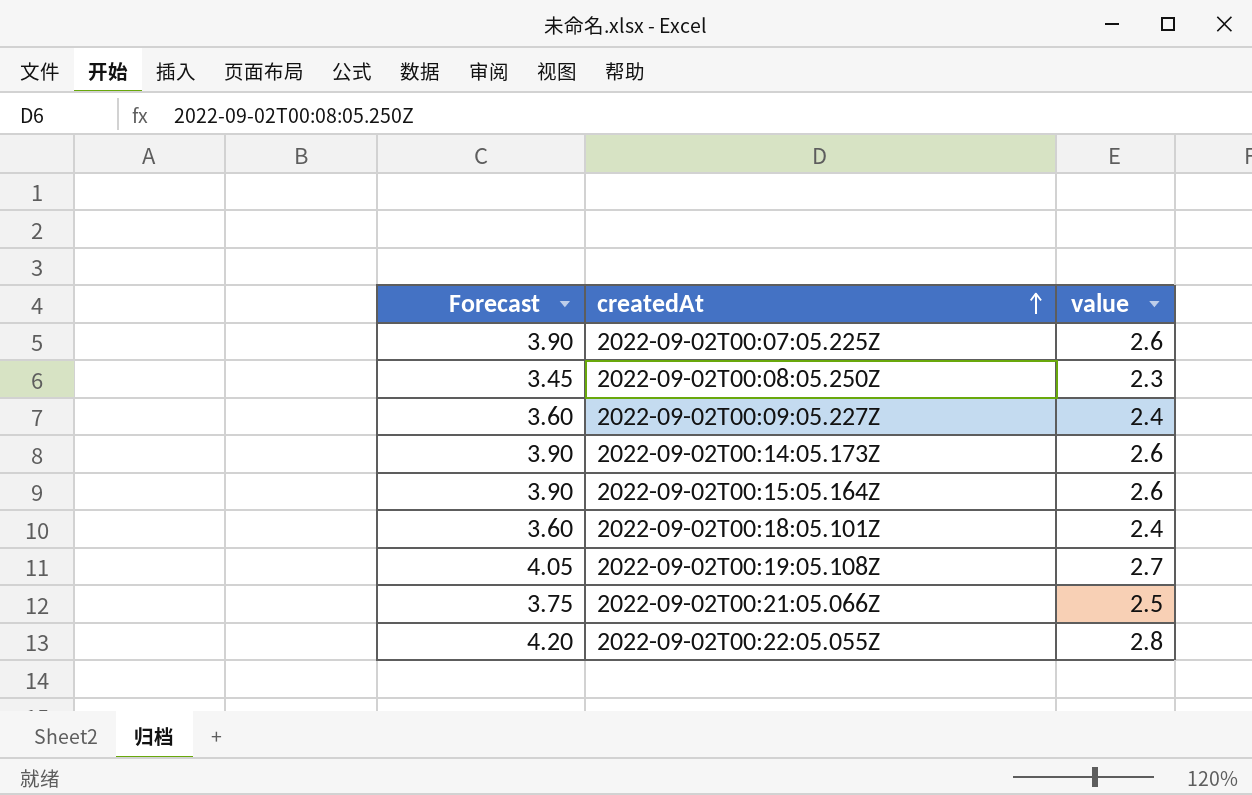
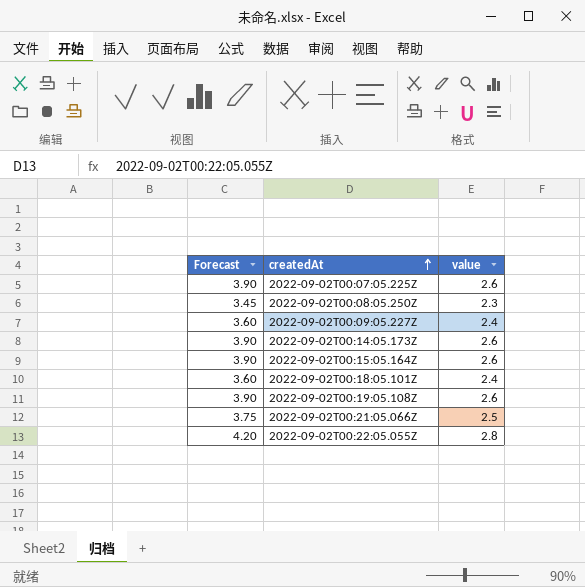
2022-09-02T00:19:05.108Z | Forecast: 4.05 -> 3.90
2022-09-02T00:19:05.108Z | value: 2.7 -> 2.6

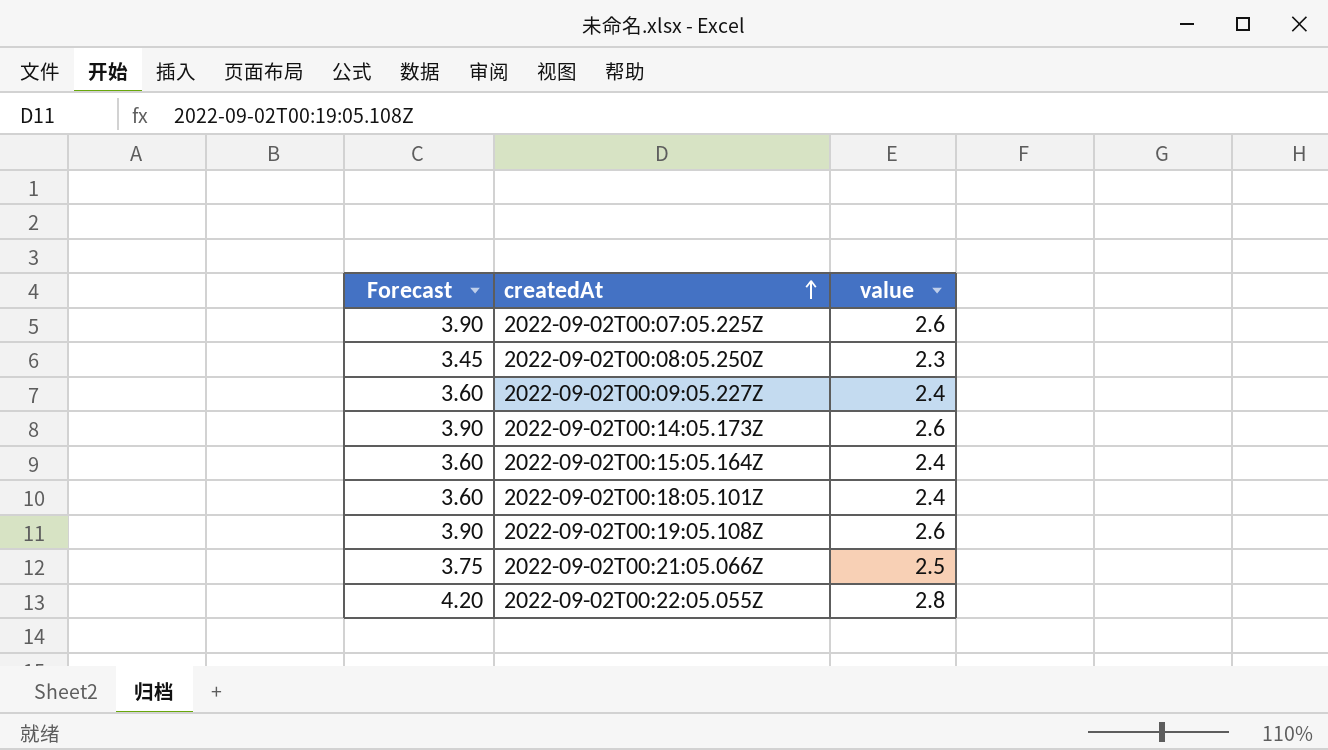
2022-09-02T00:15:05.164Z | Forecast: 3.90 -> 3.60
2022-09-02T00:15:05.164Z | value: 2.6 -> 2.4

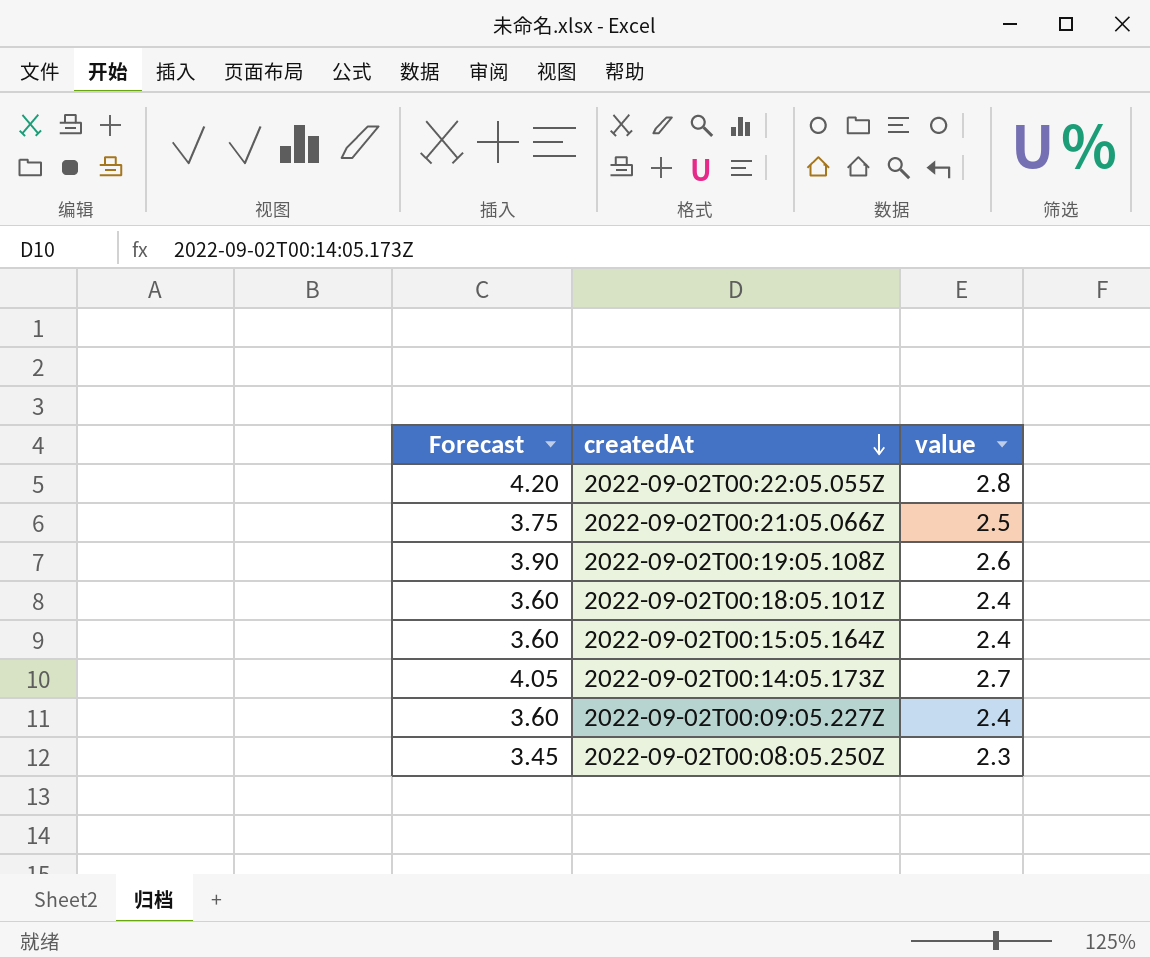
row order: createdAt ascending -> createdAt descending
row 2022-09-02T00:07:05.225Z: 3.90 | 2.6 -> none
2022-09-02T00:14:05.173Z | Forecast: 3.90 -> 4.05
2022-09-02T00:14:05.173Z | value: 2.6 -> 2.7

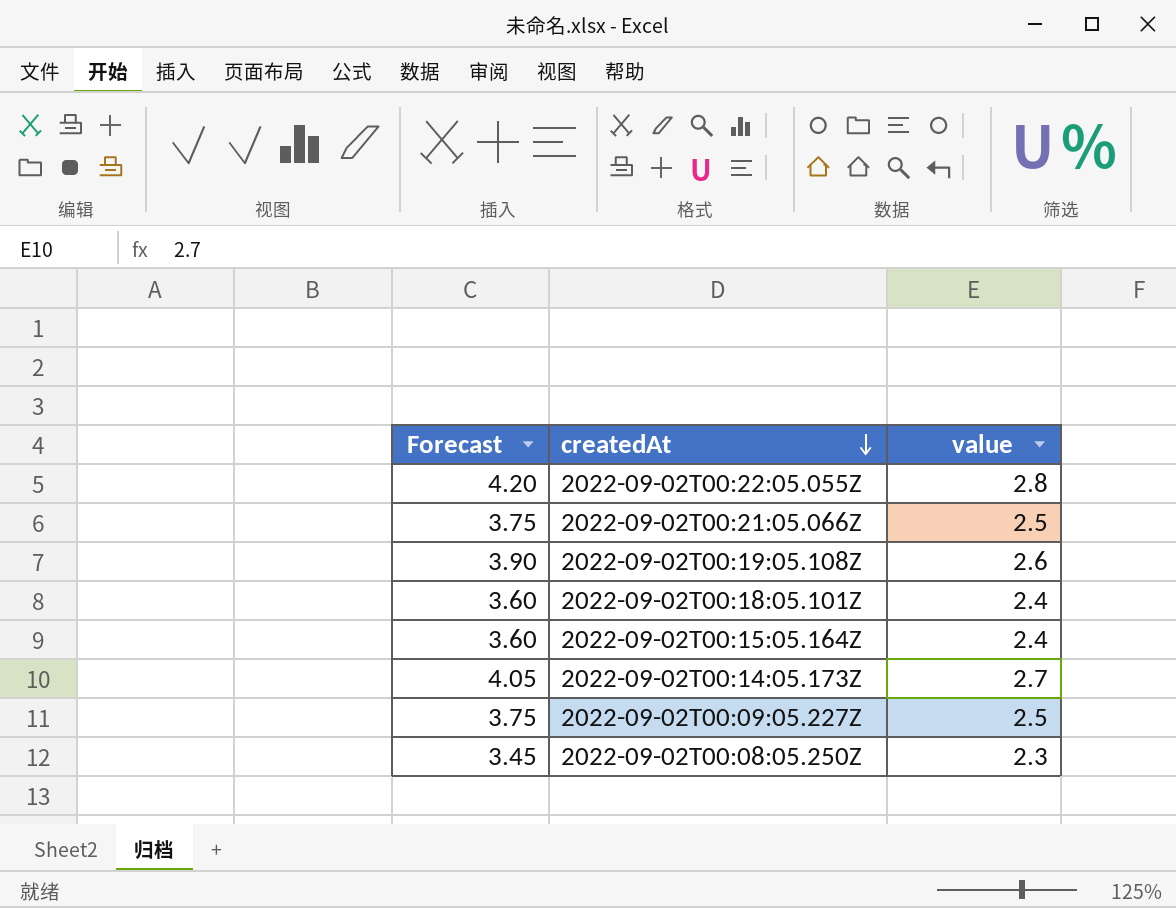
2022-09-02T00:09:05.227Z | Forecast: 3.60 -> 3.75
2022-09-02T00:09:05.227Z | value: 2.4 -> 2.5

